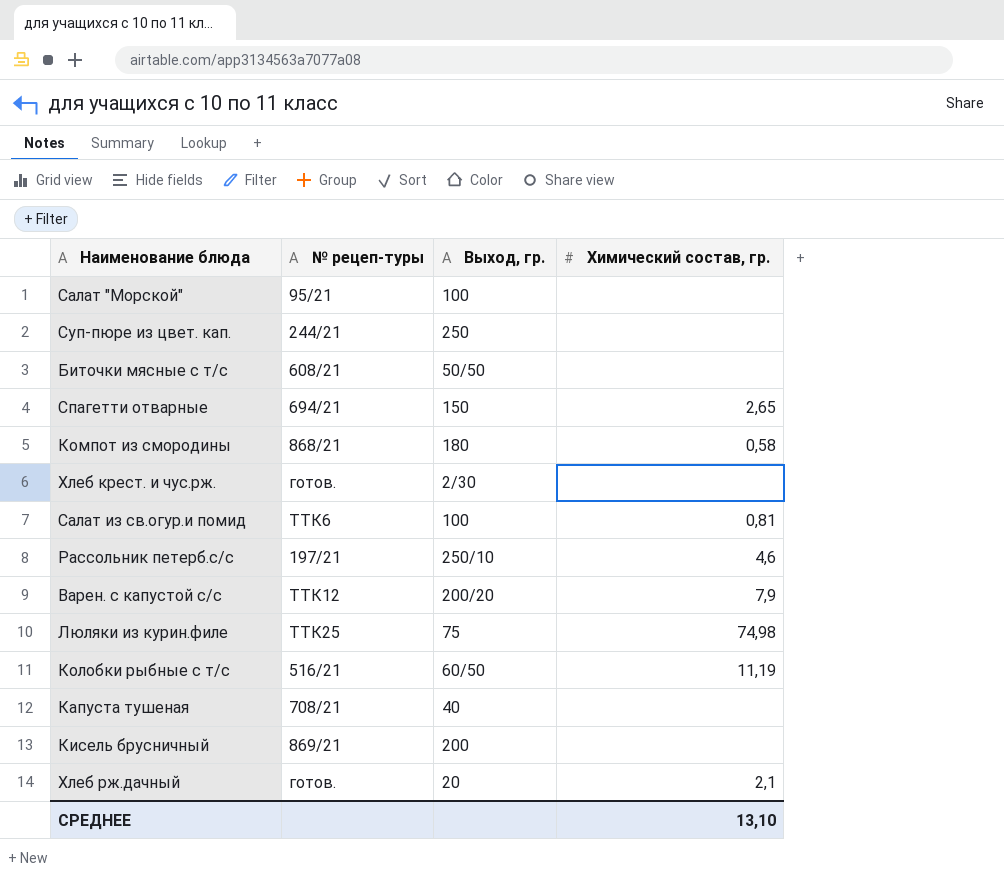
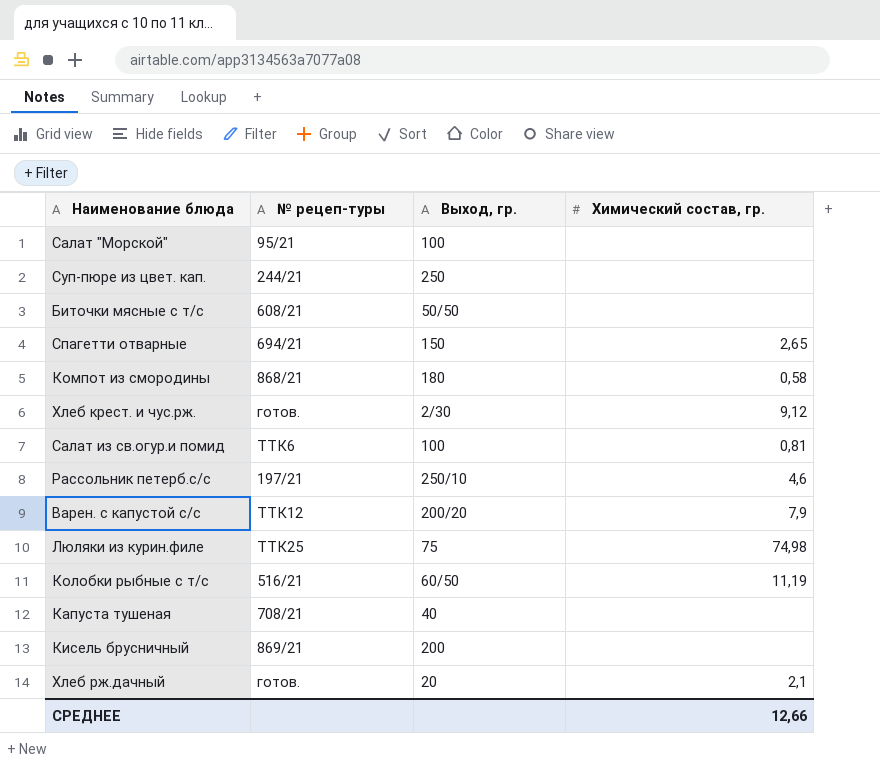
Хлеб крест. и чус.рж. | Химический состав, гр.: none -> 9,12
СРЕДНЕЕ | Химический состав, гр.: 13,10 -> 12,66

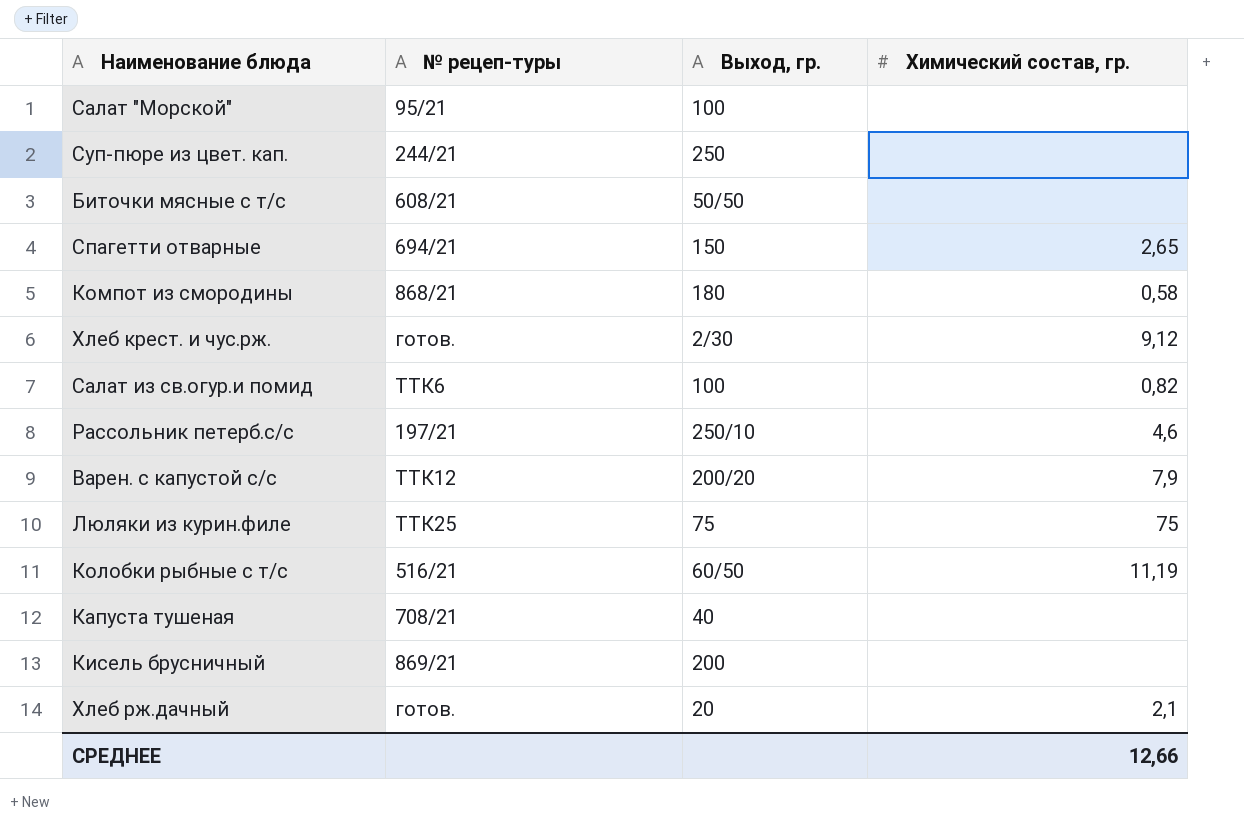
Салат из св.огур.и помид | Химический состав, гр.: 0,81 -> 0,82
Люляки из курин.филе | Химический состав, гр.: 74,98 -> 75

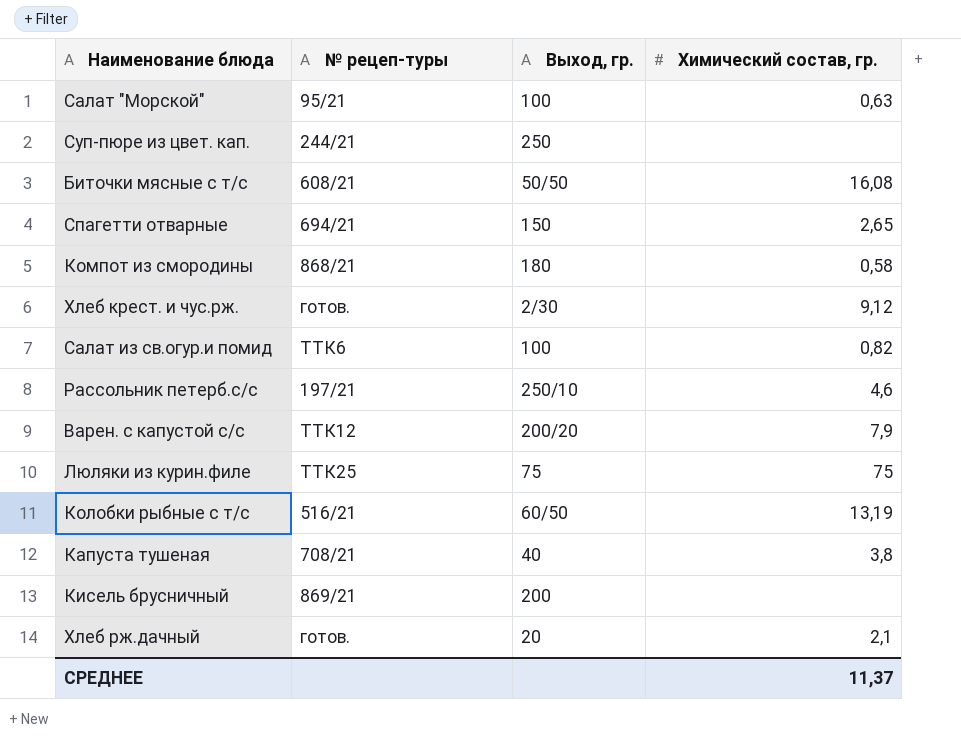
Салат "Морской" | Химический состав, гр.: none -> 0,63
Биточки мясные с т/с | Химический состав, гр.: none -> 16,08
Колобки рыбные с т/с | Химический состав, гр.: 11,19 -> 13,19
Капуста тушеная | Химический состав, гр.: none -> 3,8
СРЕДНЕЕ | Химический состав, гр.: 12,66 -> 11,37

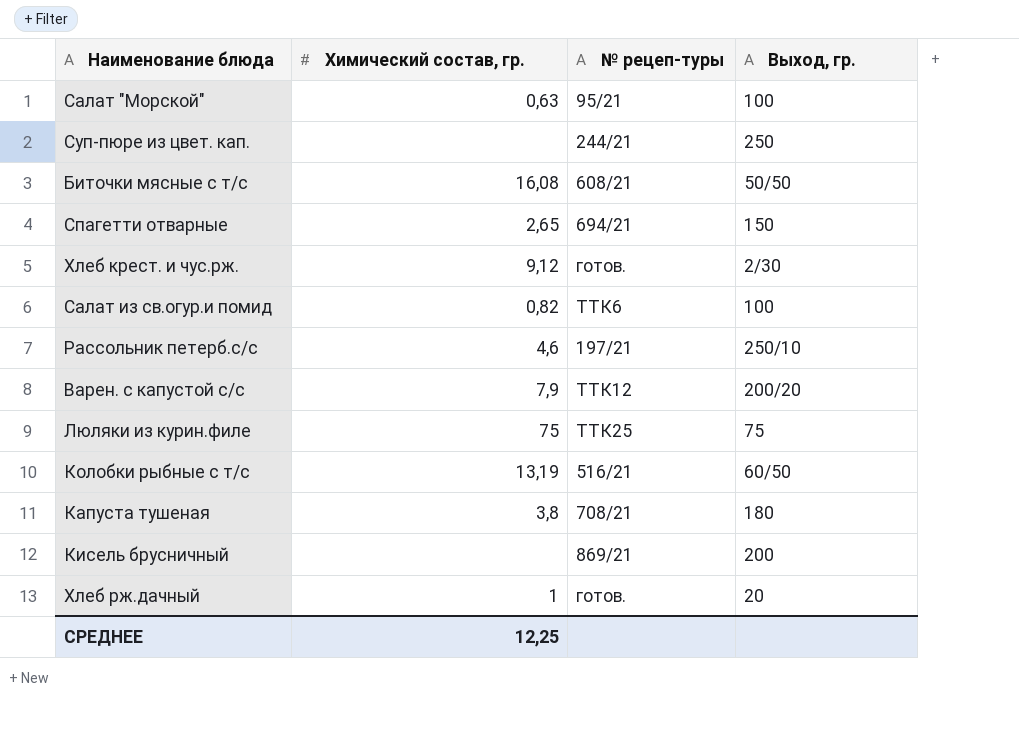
column Химический состав, гр. | position: 4 -> 2
row Компот из смородины: 868/21 | 180 | 0,58 -> none
Капуста тушеная | Выход, гр.: 40 -> 180
Хлеб рж.дачный | Химический состав, гр.: 2,1 -> 1
СРЕДНЕЕ | Химический состав, гр.: 11,37 -> 12,25

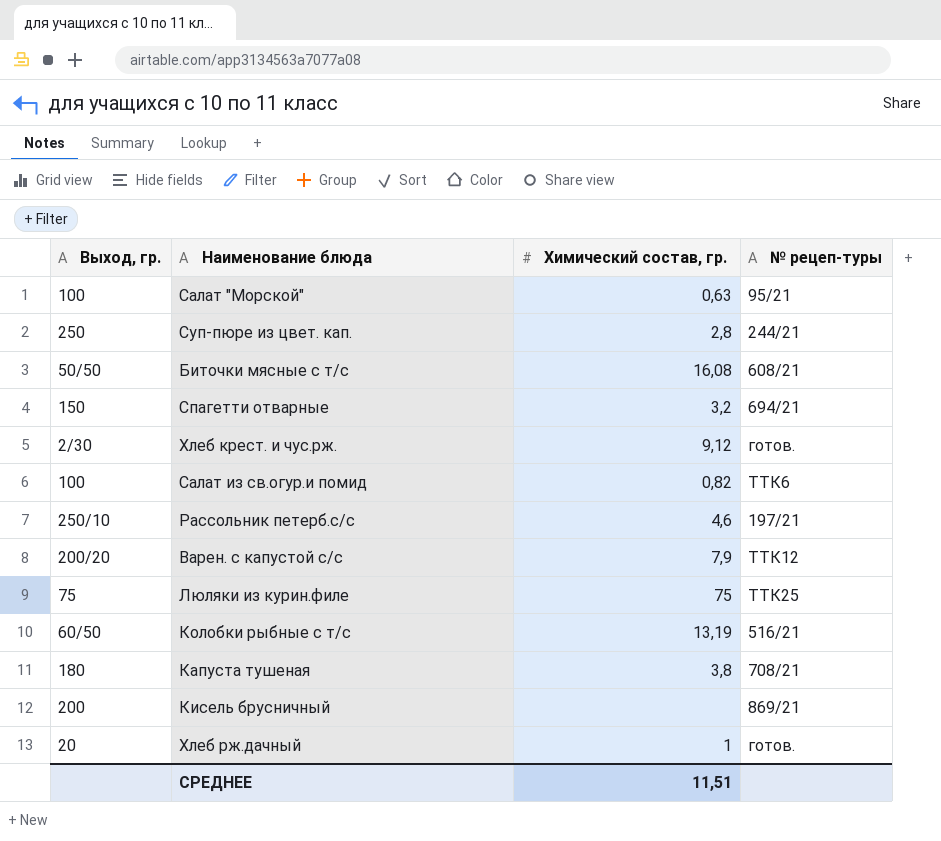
column Выход, гр. | position: 4 -> 1
Суп-пюре из цвет. кап. | Химический состав, гр.: none -> 2,8
Спагетти отварные | Химический состав, гр.: 2,65 -> 3,2
СРЕДНЕЕ | Химический состав, гр.: 12,25 -> 11,51

